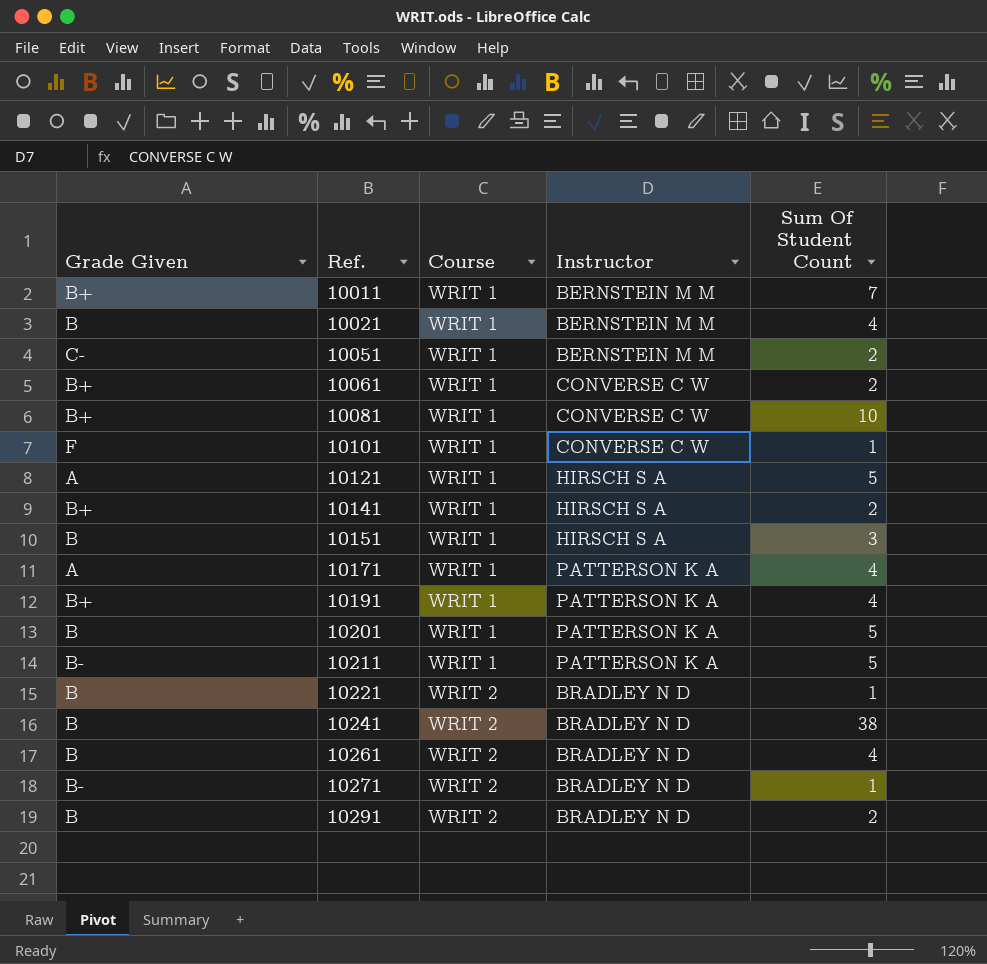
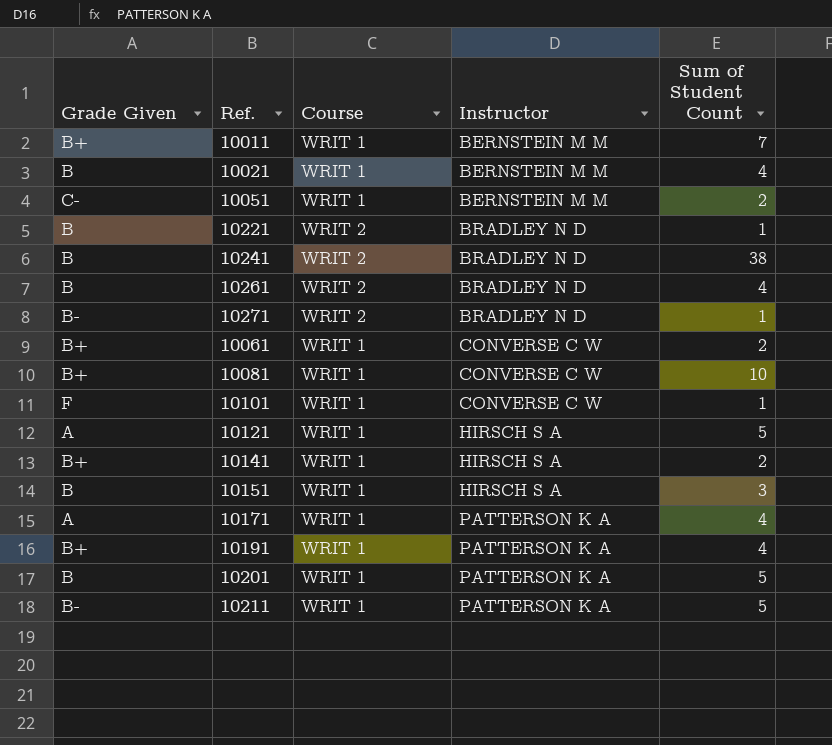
row order: Ref. ascending -> Instructor ascending
column name: Sum Of Student Count -> Sum of Student Count
row 10291: B | WRIT 2 | BRADLEY N D | 2 -> none

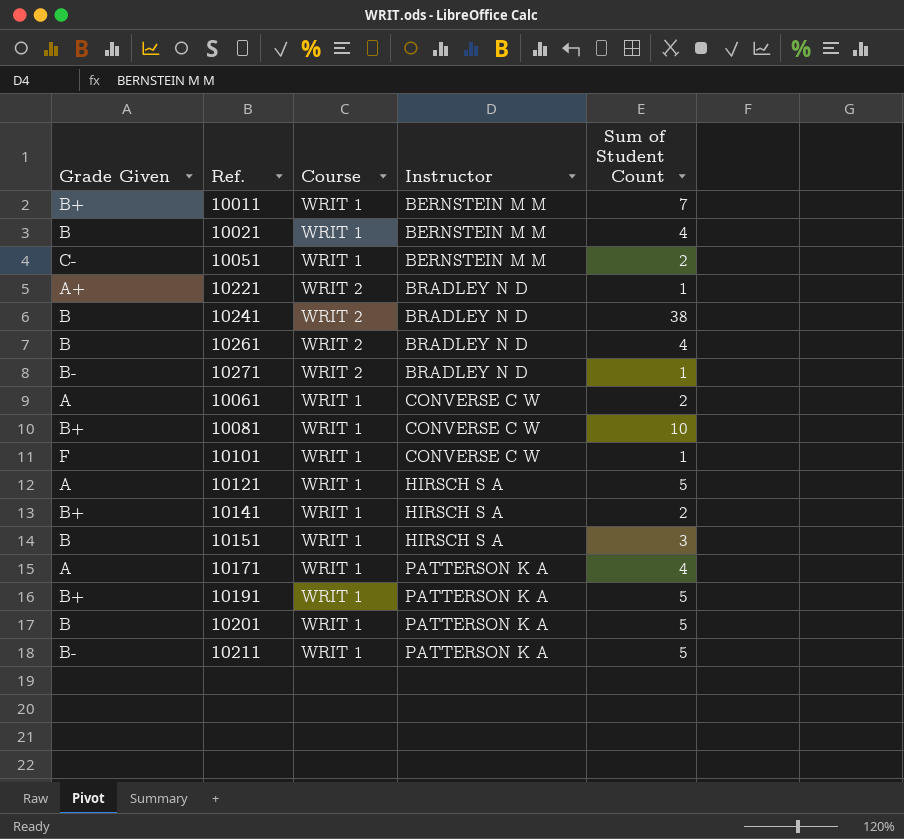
10221 | Grade Given: B -> A+
10061 | Grade Given: B+ -> A
10191 | Sum of Student Count: 4 -> 5

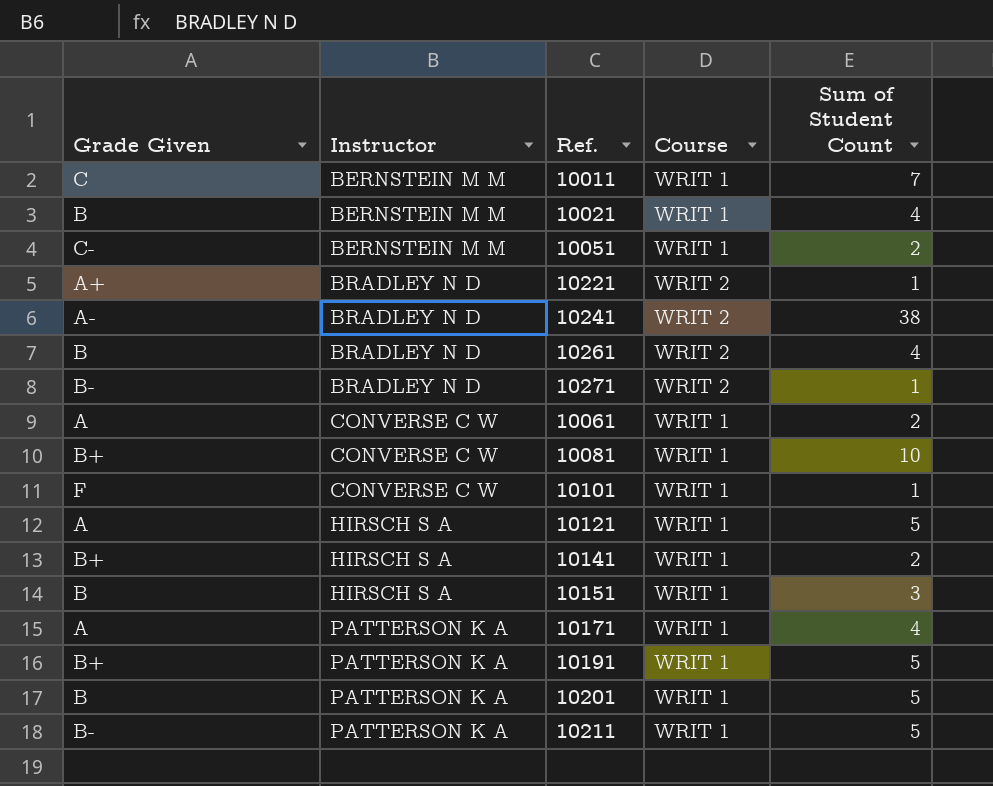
column Instructor | position: 4 -> 2
10011 | Grade Given: B+ -> C
10241 | Grade Given: B -> A-

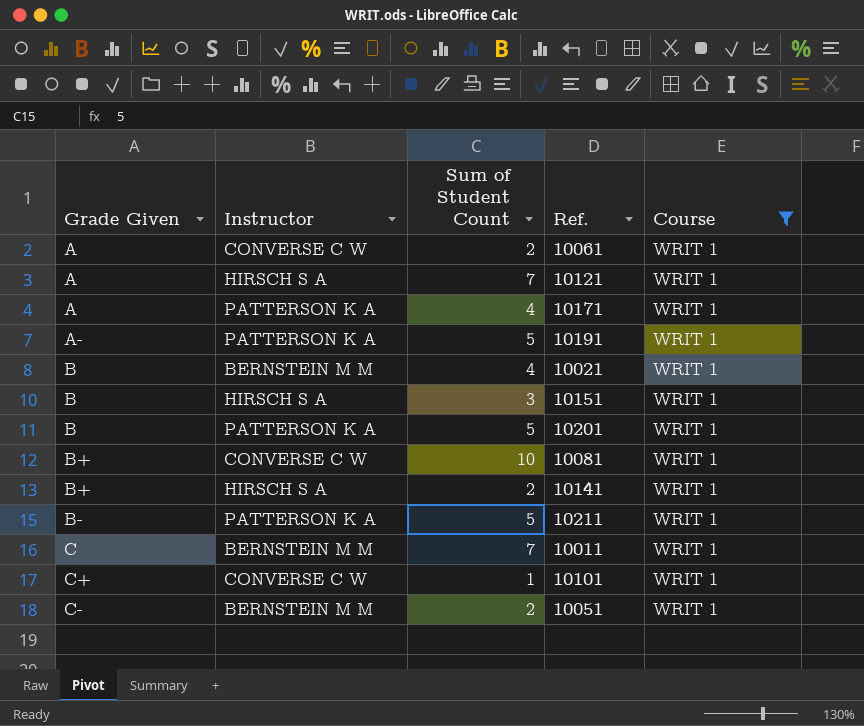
filter: none -> Course = WRIT 1
row order: Instructor ascending -> Grade Given ascending
column Sum of Student Count | position: 5 -> 3
10121 | Sum of Student Count: 5 -> 7
10191 | Grade Given: B+ -> A-
10101 | Grade Given: F -> C+

